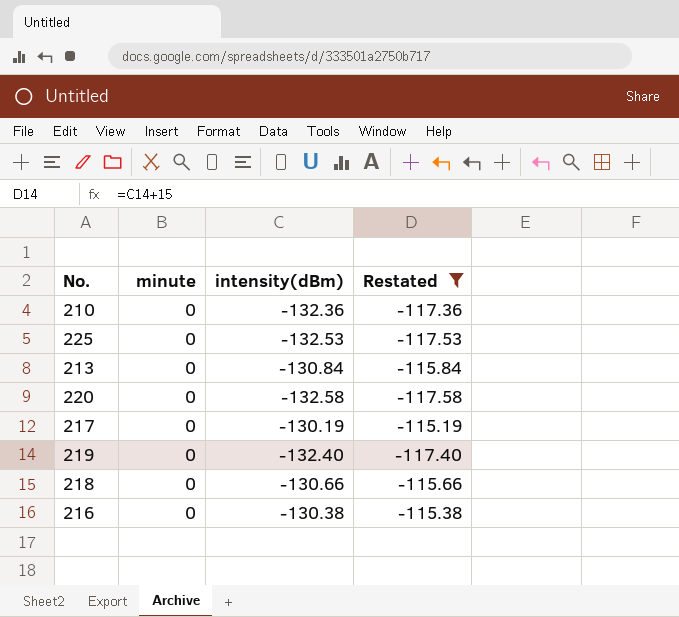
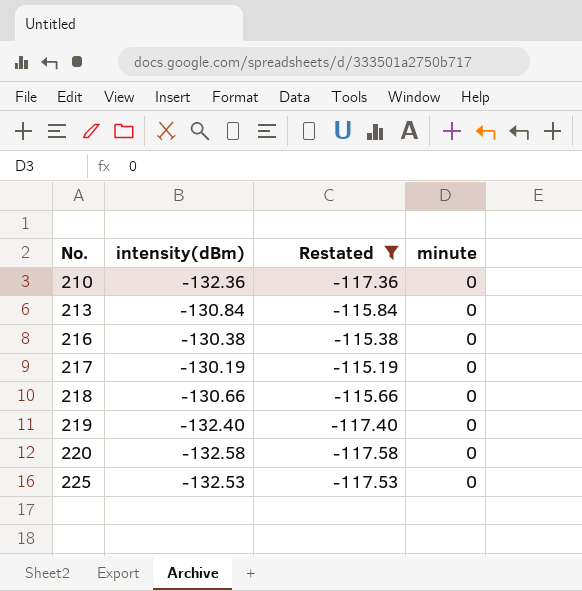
row order: none -> No. ascending
column minute | position: 2 -> 4

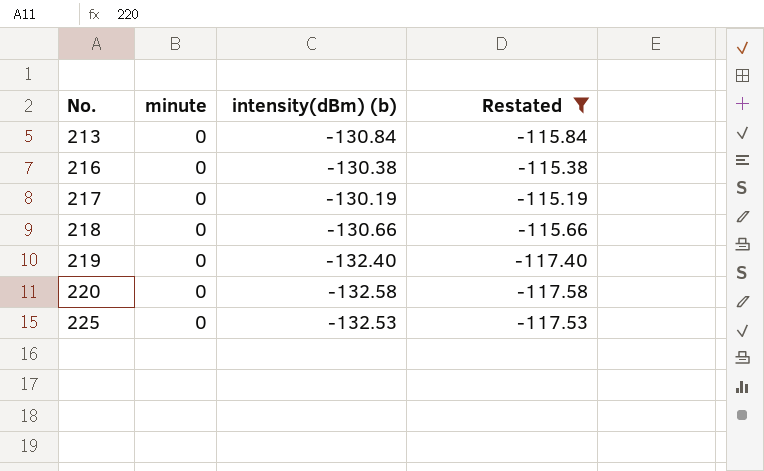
column minute | position: 4 -> 2
column name: intensity(dBm) -> intensity(dBm) (b)
row 210: -132.36 | -117.36 | 0 -> none

